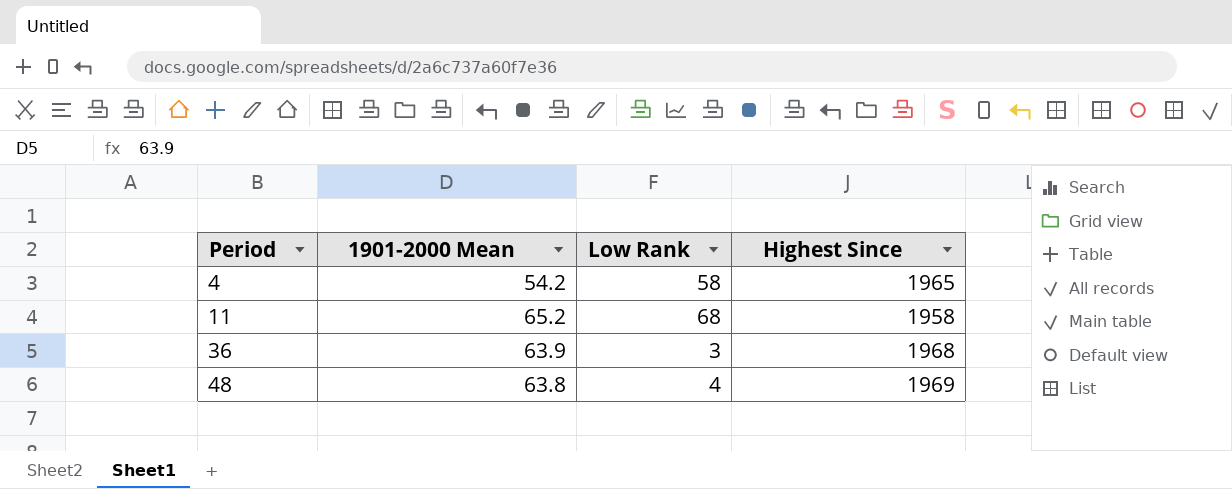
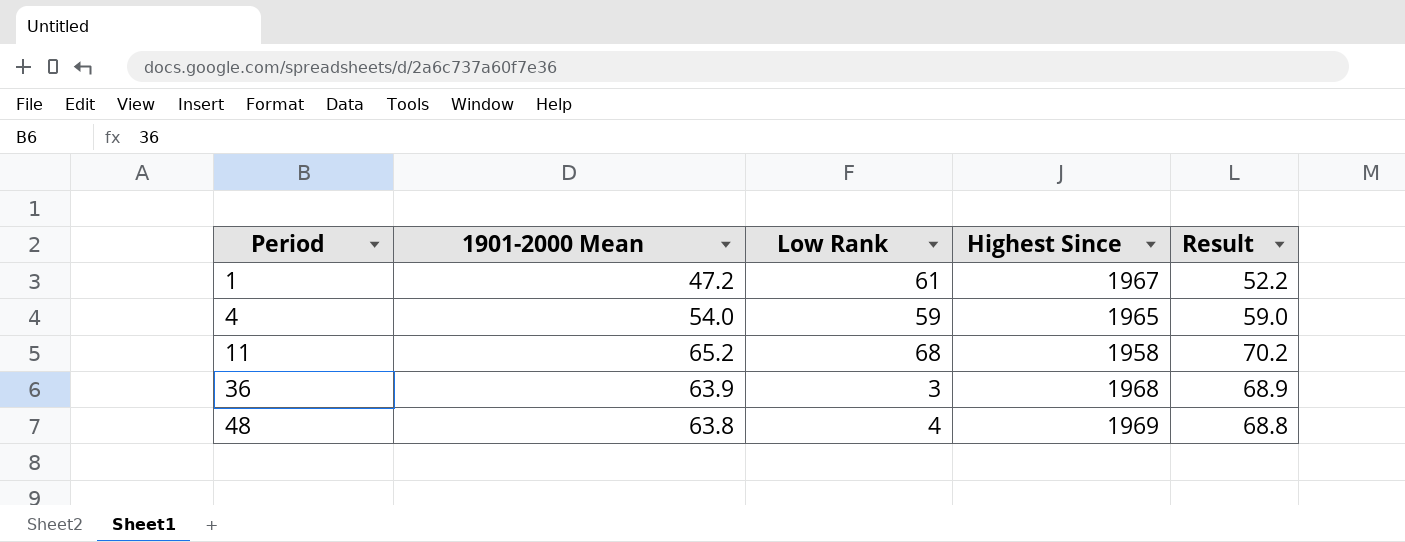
column Result | formula: none -> [1901-2000 Mean] + 5
row 1: none -> 47.2 | 61 | 1967 | 52.2
4 | 1901-2000 Mean: 54.2 -> 54.0
4 | Low Rank: 58 -> 59

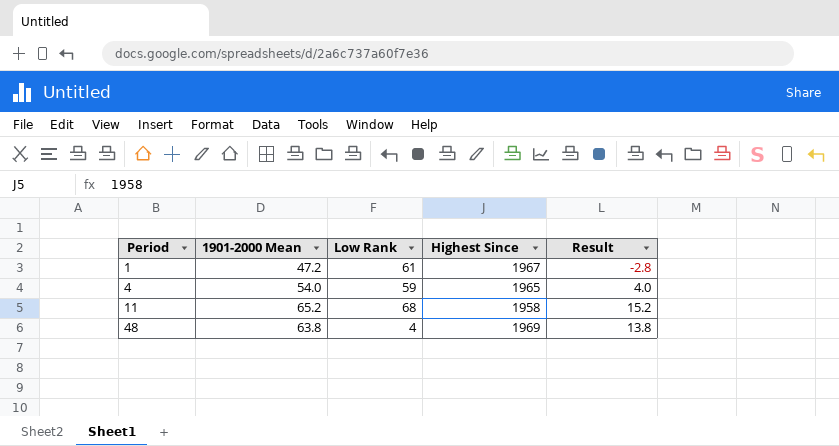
column Result | formula: [1901-2000 Mean] + 5 -> [1901-2000 Mean] - 50
row 36: 63.9 | 3 | 1968 | 68.9 -> none

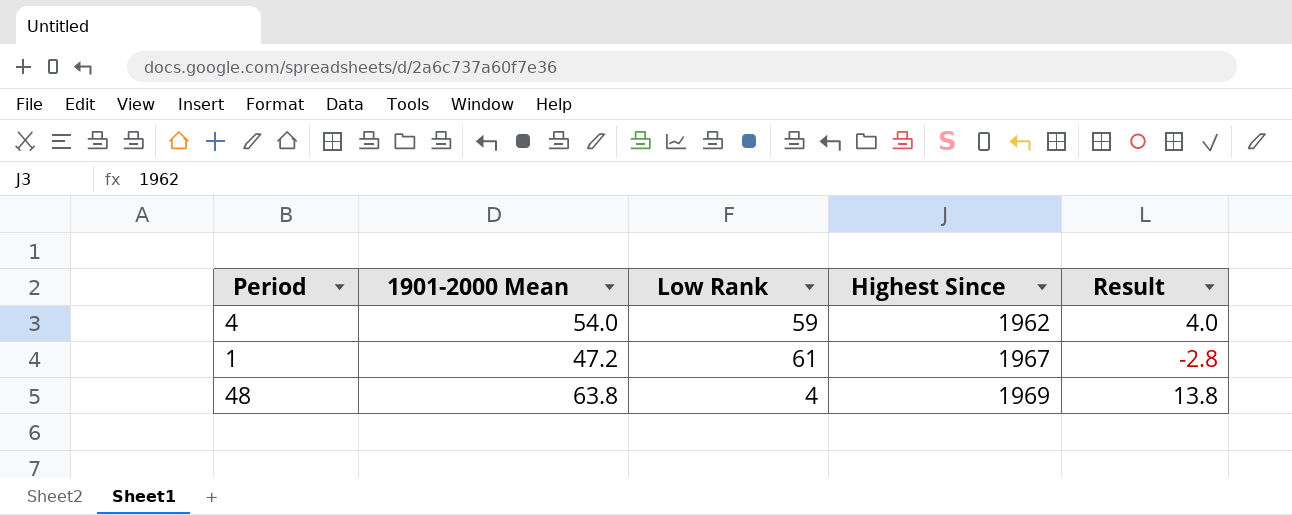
row order: Period ascending -> Highest Since ascending
row 11: 65.2 | 68 | 1958 | 15.2 -> none
4 | Highest Since: 1965 -> 1962

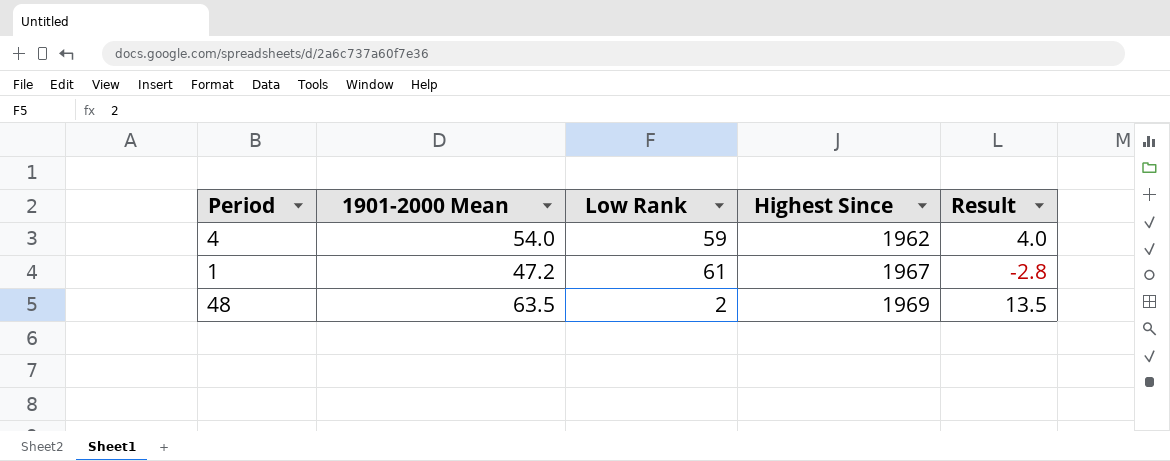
48 | 1901-2000 Mean: 63.8 -> 63.5
48 | Low Rank: 4 -> 2
48 | Result: 13.8 -> 13.5

